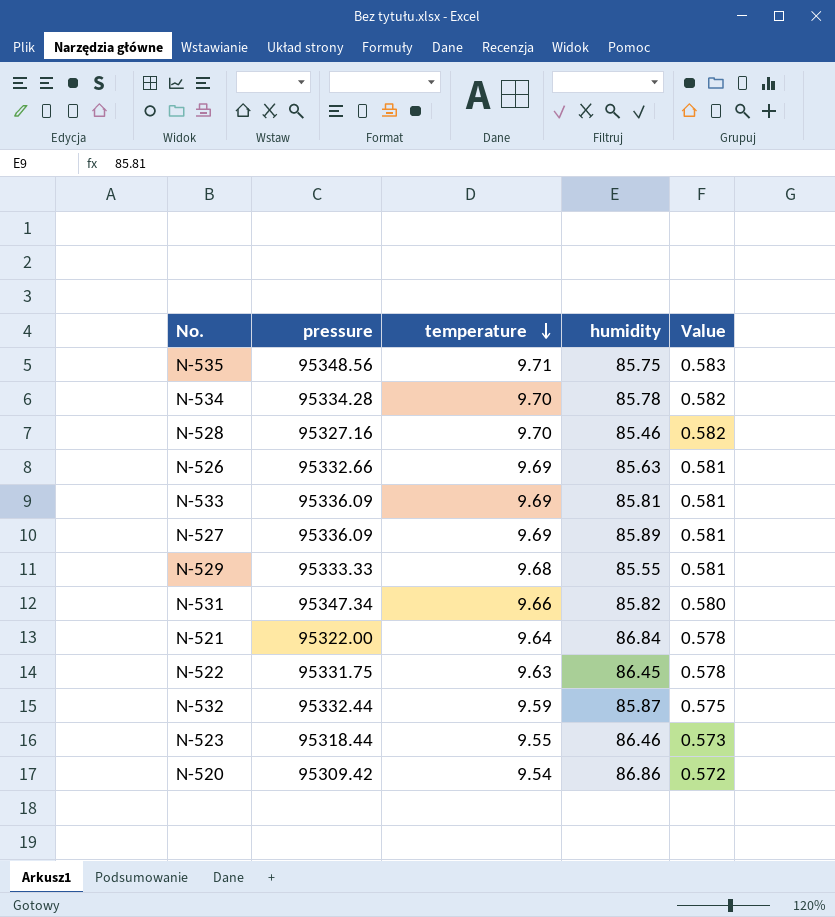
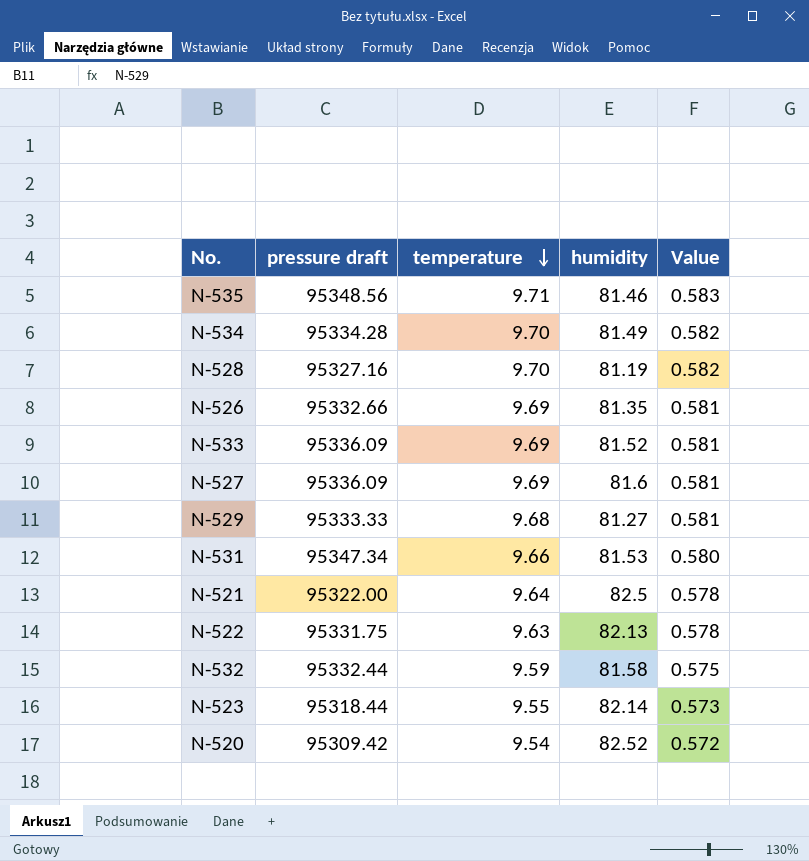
column name: pressure -> pressure draft
N-535 | humidity: 85.75 -> 81.46
N-534 | humidity: 85.78 -> 81.49
N-528 | humidity: 85.46 -> 81.19
N-526 | humidity: 85.63 -> 81.35
N-533 | humidity: 85.81 -> 81.52
N-527 | humidity: 85.89 -> 81.6
N-529 | humidity: 85.55 -> 81.27
N-531 | humidity: 85.82 -> 81.53
N-521 | humidity: 86.84 -> 82.5
N-522 | humidity: 86.45 -> 82.13
N-532 | humidity: 85.87 -> 81.58
N-523 | humidity: 86.46 -> 82.14
N-520 | humidity: 86.86 -> 82.52

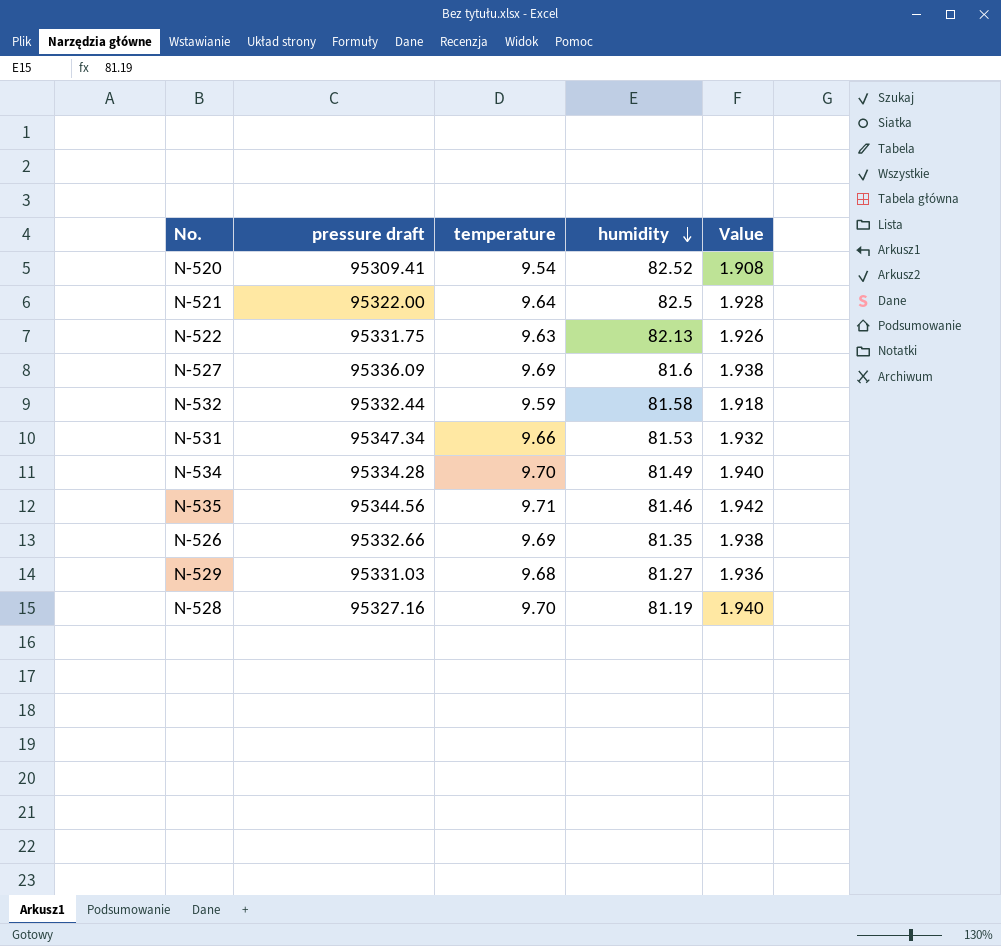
row order: temperature descending -> humidity descending
column Value | formula: [temperature] * 0.06 -> [temperature] * 0.2
row N-533: 95336.09 | 9.69 | 81.52 | 0.581 -> none
row N-523: 95318.44 | 9.55 | 82.14 | 0.573 -> none
N-520 | pressure draft: 95309.42 -> 95309.41
N-535 | pressure draft: 95348.56 -> 95344.56
N-529 | pressure draft: 95333.33 -> 95331.03

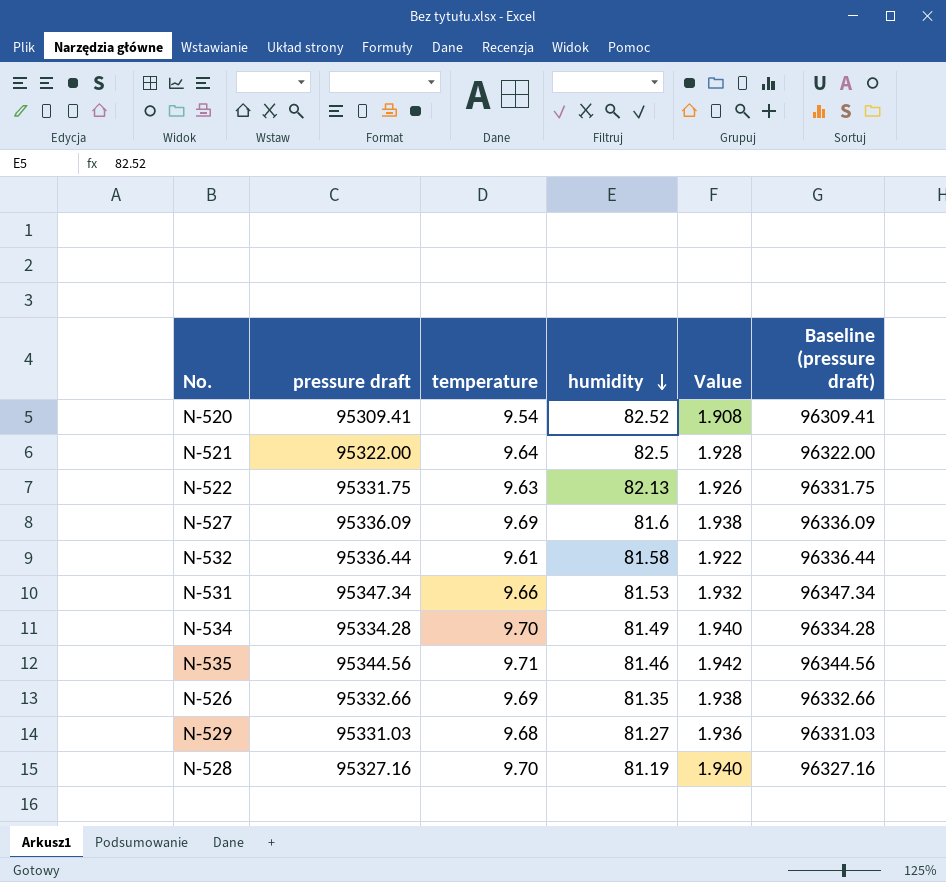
column Baseline (pressure draft) | formula: none -> [pressure draft] + 1000
N-532 | pressure draft: 95332.44 -> 95336.44
N-532 | temperature: 9.59 -> 9.61
N-532 | Value: 1.918 -> 1.922

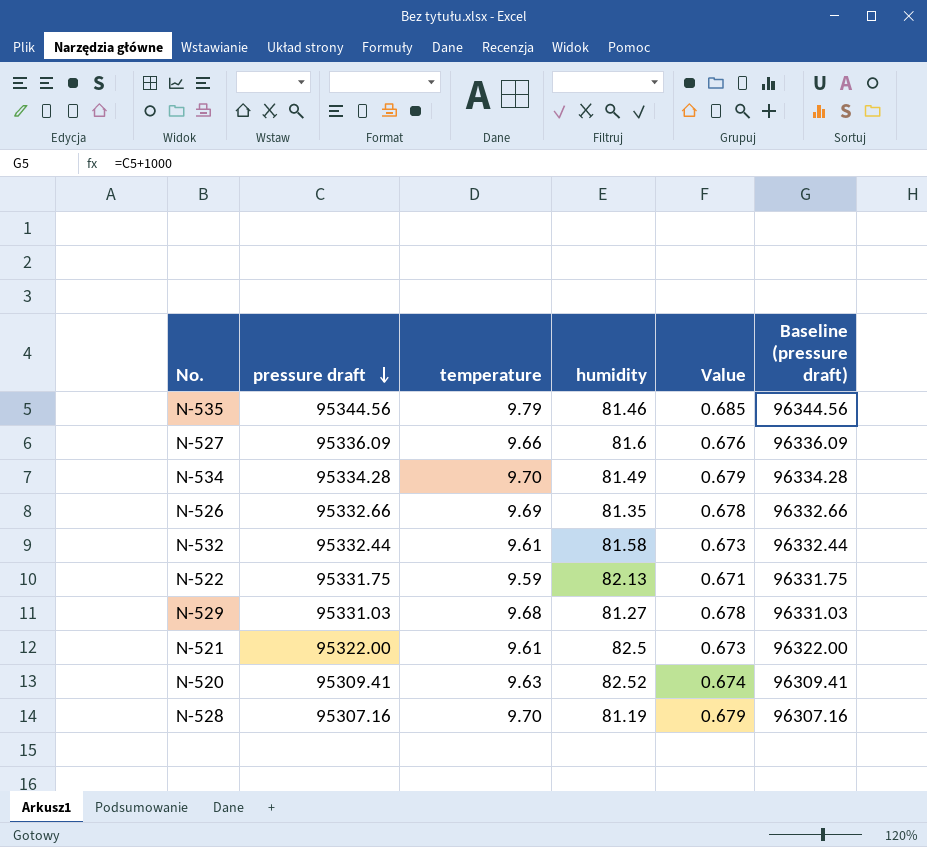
row order: humidity descending -> pressure draft descending
column Value | formula: [temperature] * 0.2 -> [temperature] * 0.07
row N-531: 95347.34 | 9.66 | 81.53 | 1.932 | 96347.34 -> none
N-535 | temperature: 9.71 -> 9.79
N-527 | temperature: 9.69 -> 9.66
N-532 | pressure draft: 95336.44 -> 95332.44
N-532 | Baseline (pressure draft): 96336.44 -> 96332.44
N-522 | temperature: 9.63 -> 9.59
N-521 | temperature: 9.64 -> 9.61
N-520 | temperature: 9.54 -> 9.63
N-528 | pressure draft: 95327.16 -> 95307.16
N-528 | Baseline (pressure draft): 96327.16 -> 96307.16

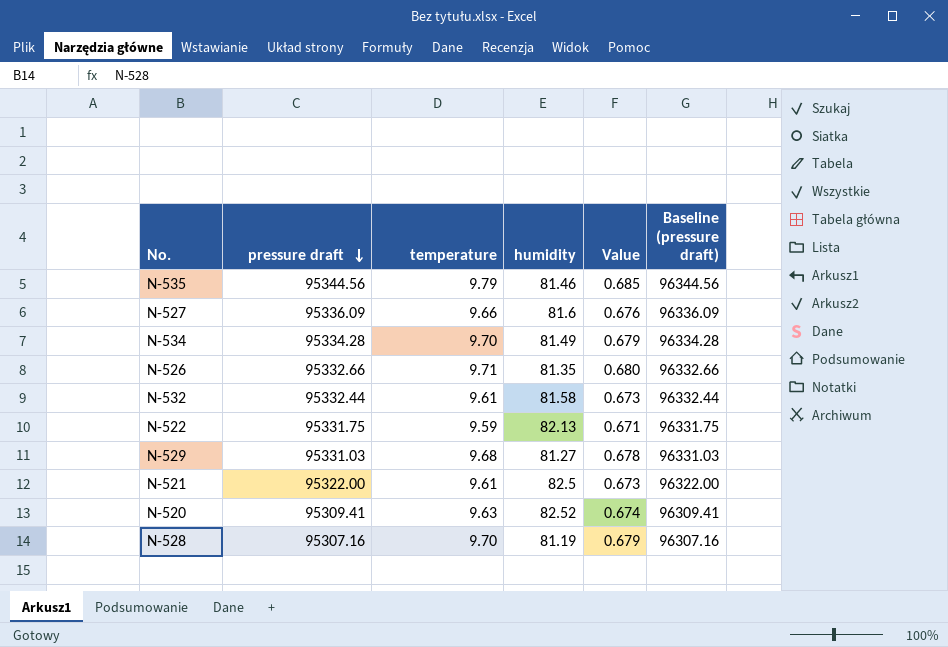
N-526 | temperature: 9.69 -> 9.71
N-526 | Value: 0.678 -> 0.680

